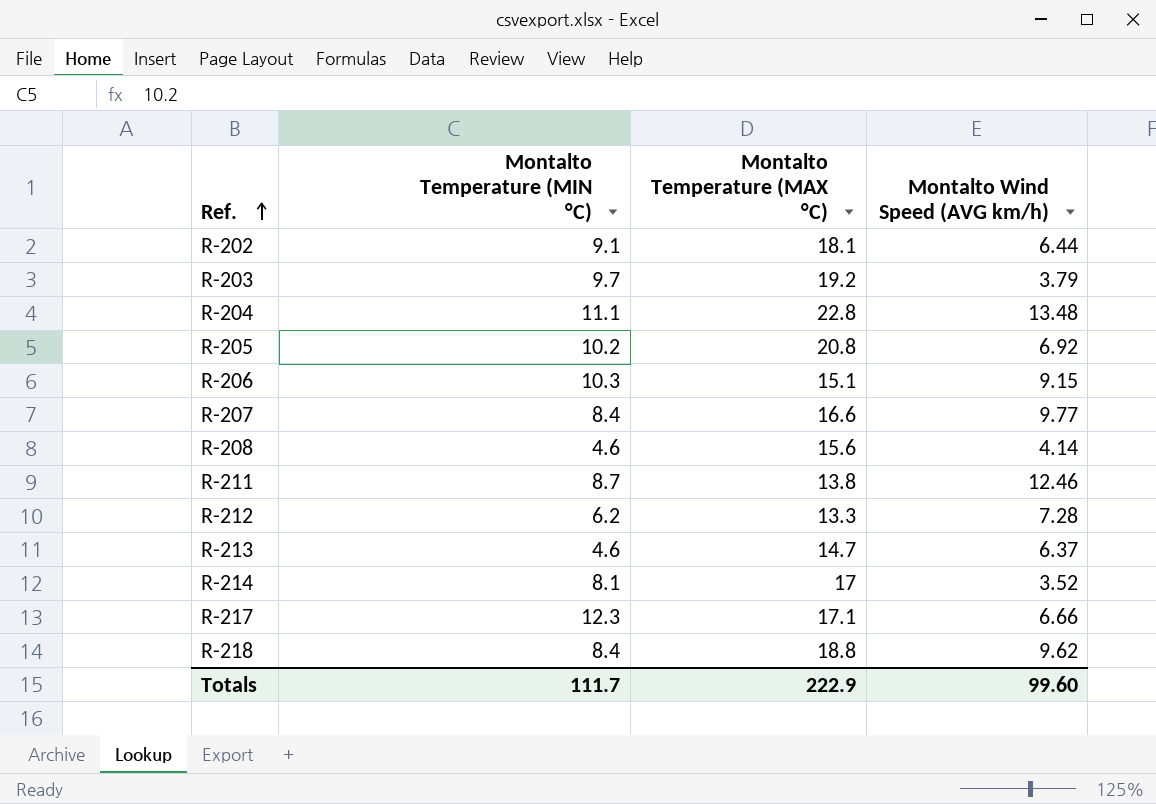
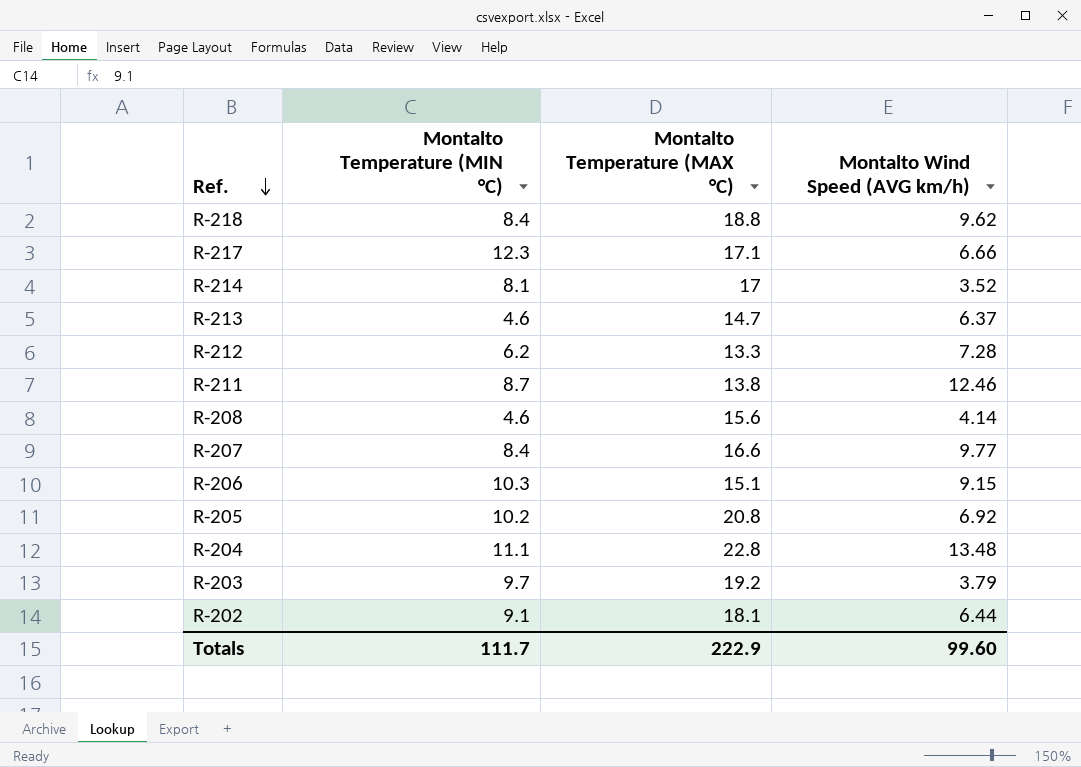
row order: Ref. ascending -> Ref. descending

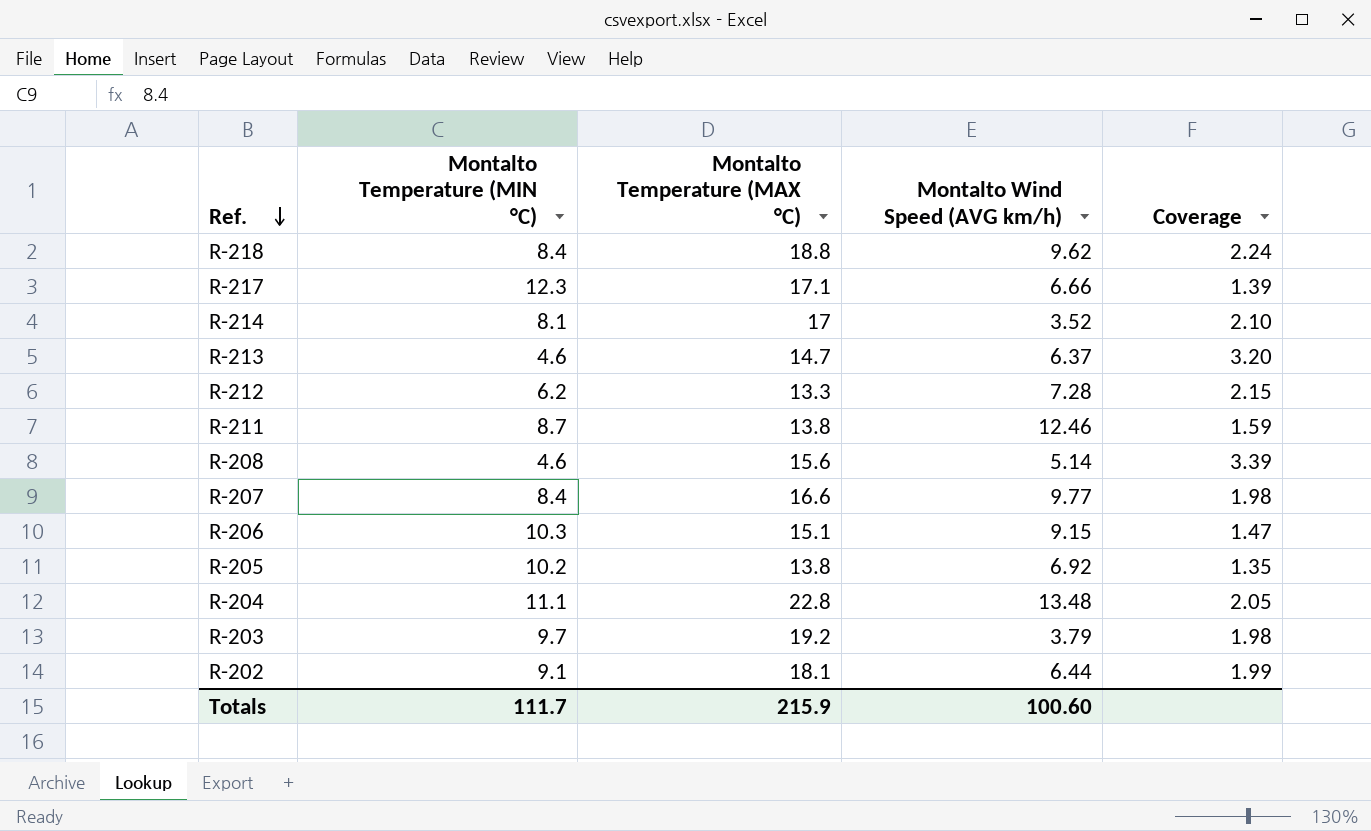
column Coverage | formula: none -> [Montalto Temperature (MAX °C)] / [Montalto Temperature (MIN °C)]
R-208 | Montalto Wind Speed (AVG km/h): 4.14 -> 5.14
R-205 | Montalto Temperature (MAX °C): 20.8 -> 13.8
Totals | Montalto Temperature (MAX °C): 222.9 -> 215.9
Totals | Montalto Wind Speed (AVG km/h): 99.60 -> 100.60

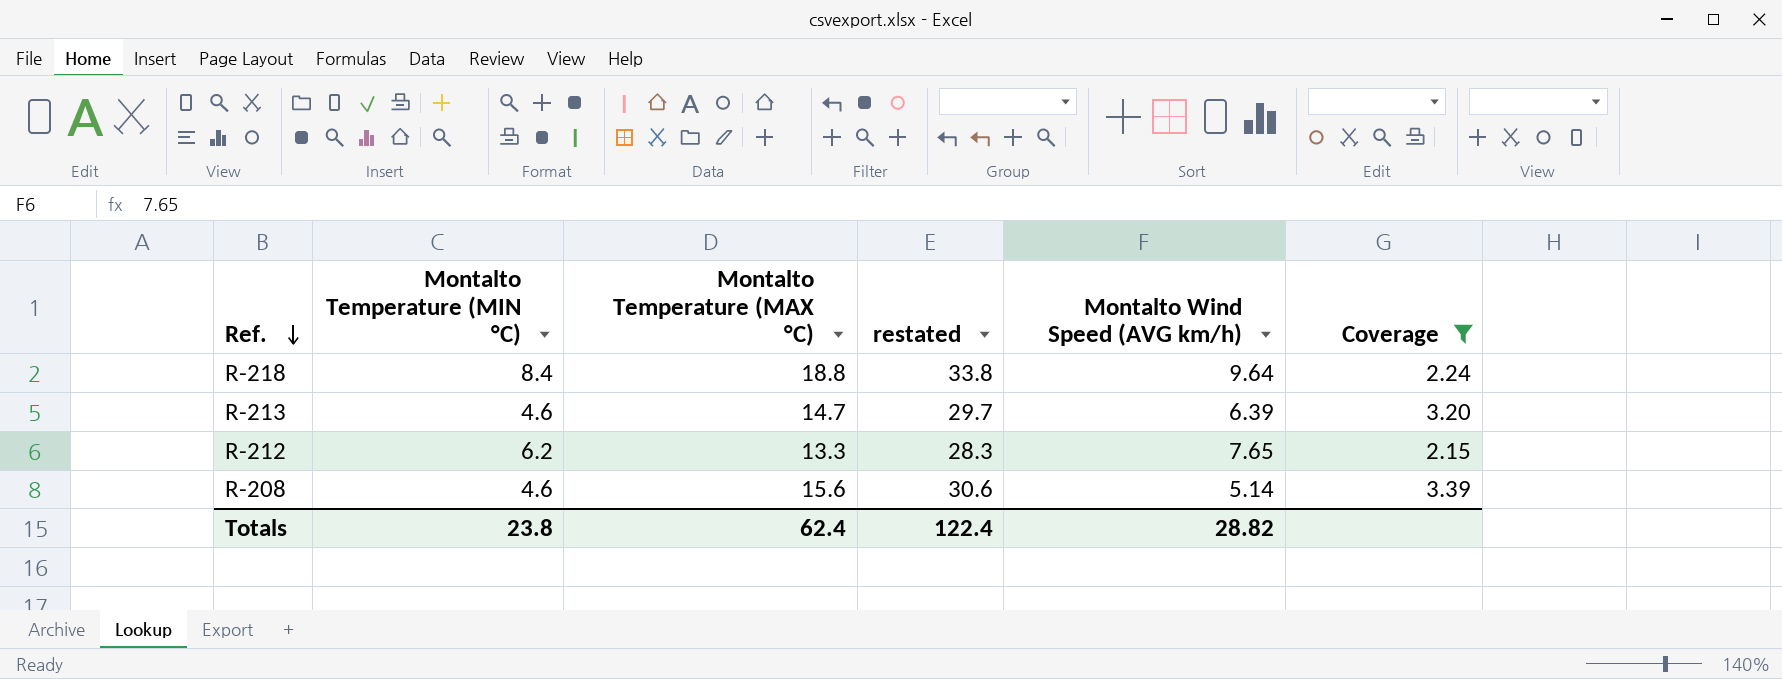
filter: none -> Coverage >= 2.15
column restated | formula: none -> [Montalto Temperature (MAX °C)] + 15
R-218 | Montalto Wind Speed (AVG km/h): 9.62 -> 9.64
R-213 | Montalto Wind Speed (AVG km/h): 6.37 -> 6.39
R-212 | Montalto Wind Speed (AVG km/h): 7.28 -> 7.65
Totals | Montalto Temperature (MIN °C): 111.7 -> 23.8
Totals | Montalto Temperature (MAX °C): 215.9 -> 62.4
Totals | Montalto Wind Speed (AVG km/h): 100.60 -> 28.82

